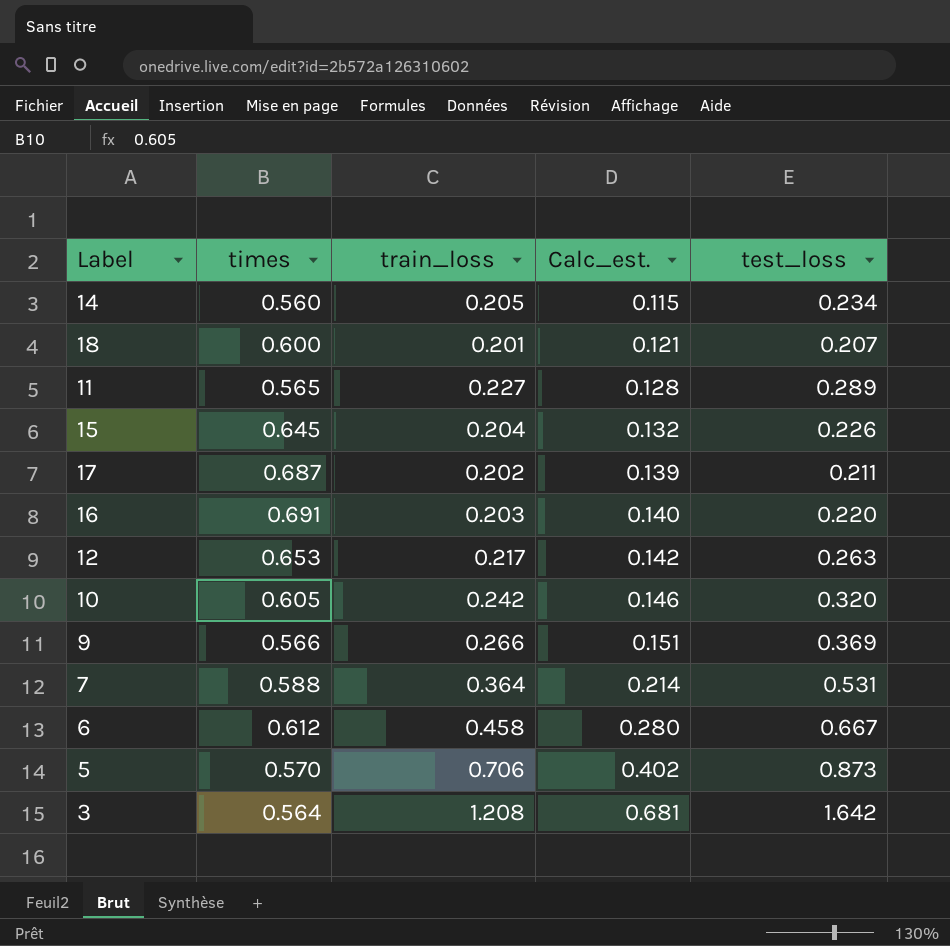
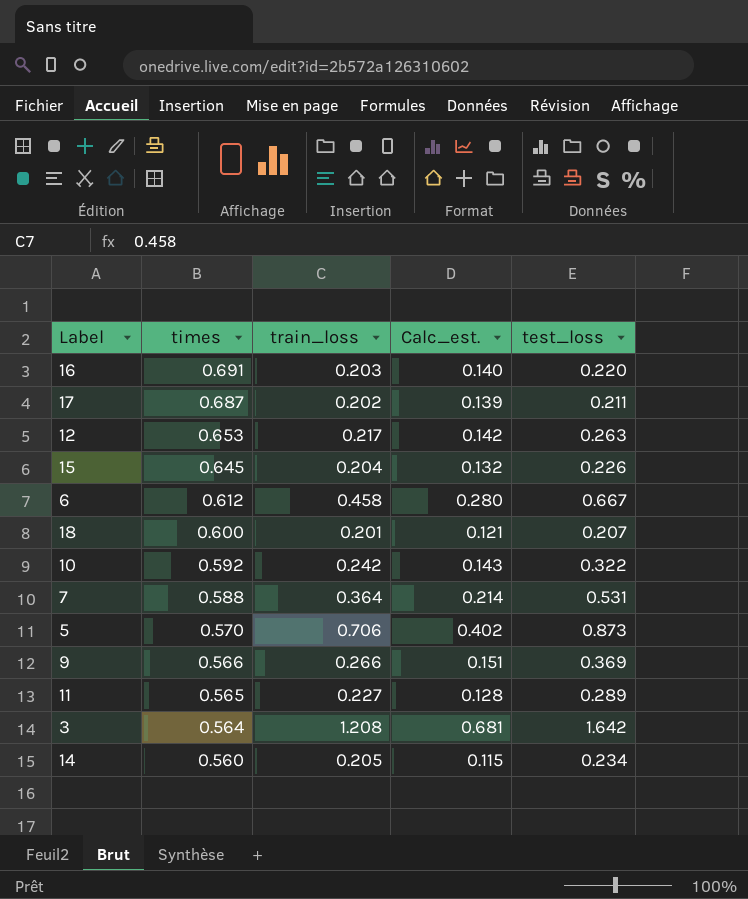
row order: Calc_est. ascending -> times descending
10 | times: 0.605 -> 0.592
10 | Calc_est.: 0.146 -> 0.143
10 | test_loss: 0.320 -> 0.322

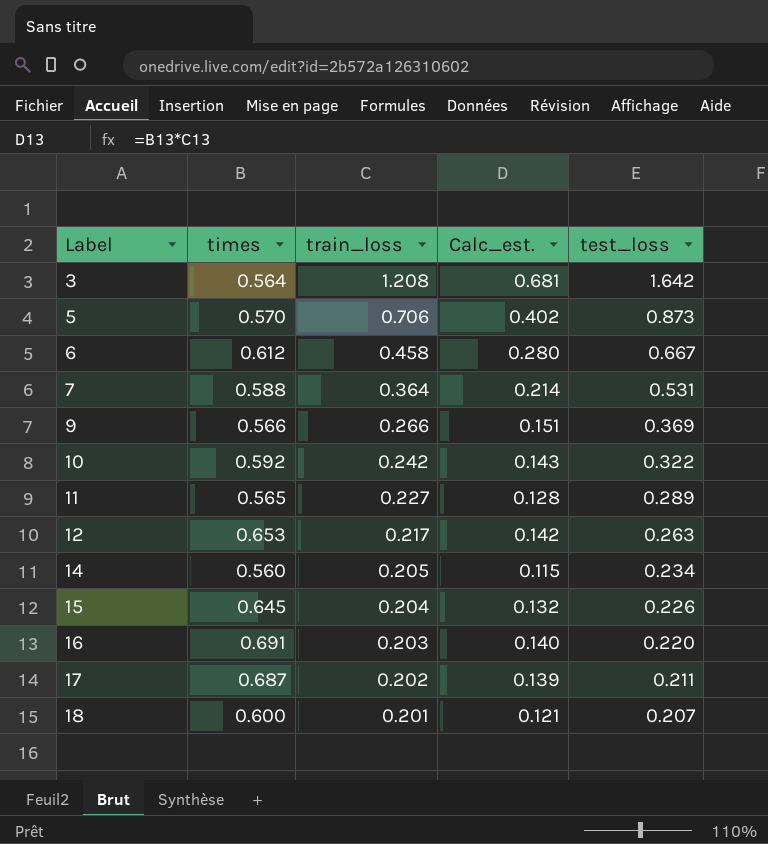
row order: times descending -> Label ascending

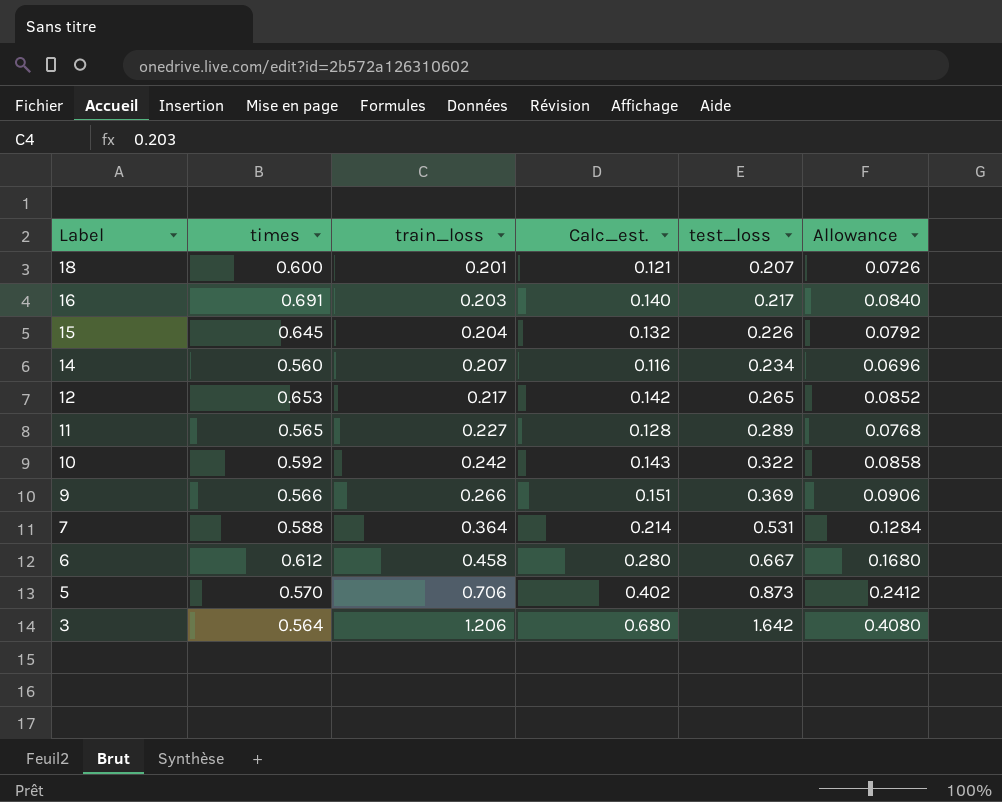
row order: Label ascending -> Label descending
column Allowance | formula: none -> [Calc_est.] * 0.6
row 17: 0.687 | 0.202 | 0.139 | 0.211 -> none
16 | test_loss: 0.220 -> 0.217
14 | train_loss: 0.205 -> 0.207
14 | Calc_est.: 0.115 -> 0.116
12 | test_loss: 0.263 -> 0.265
3 | train_loss: 1.208 -> 1.206
3 | Calc_est.: 0.681 -> 0.680

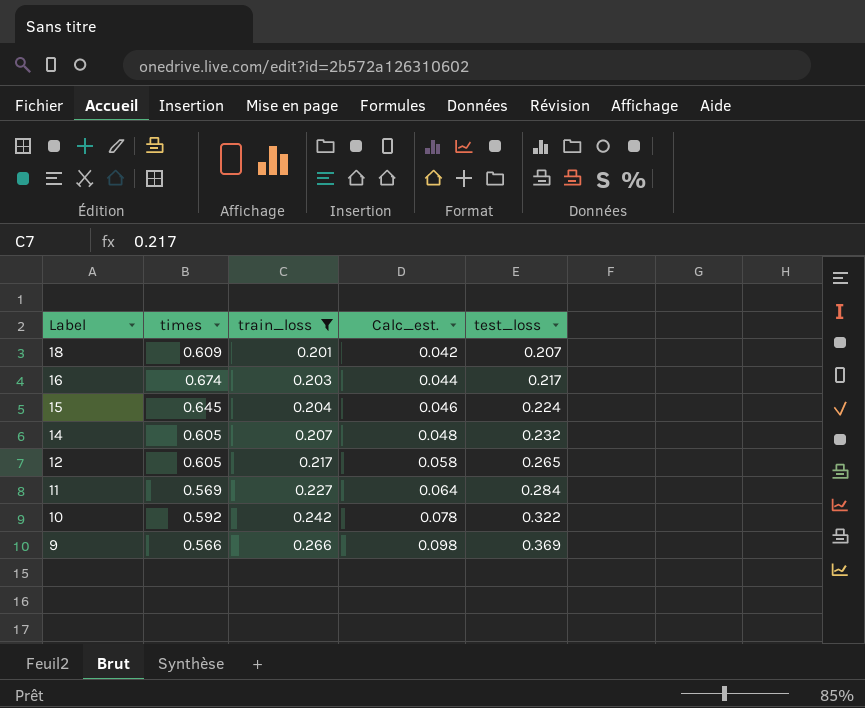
filter: none -> train_loss <= 0.266
column Allowance | formula: [Calc_est.] * 0.6 -> none
column Calc_est. | formula: [times] * [train_loss] -> [train_loss] * [test_loss]
18 | times: 0.600 -> 0.609
16 | times: 0.691 -> 0.674
15 | test_loss: 0.226 -> 0.224
14 | times: 0.560 -> 0.605
14 | test_loss: 0.234 -> 0.232
12 | times: 0.653 -> 0.605
11 | times: 0.565 -> 0.569
11 | test_loss: 0.289 -> 0.284

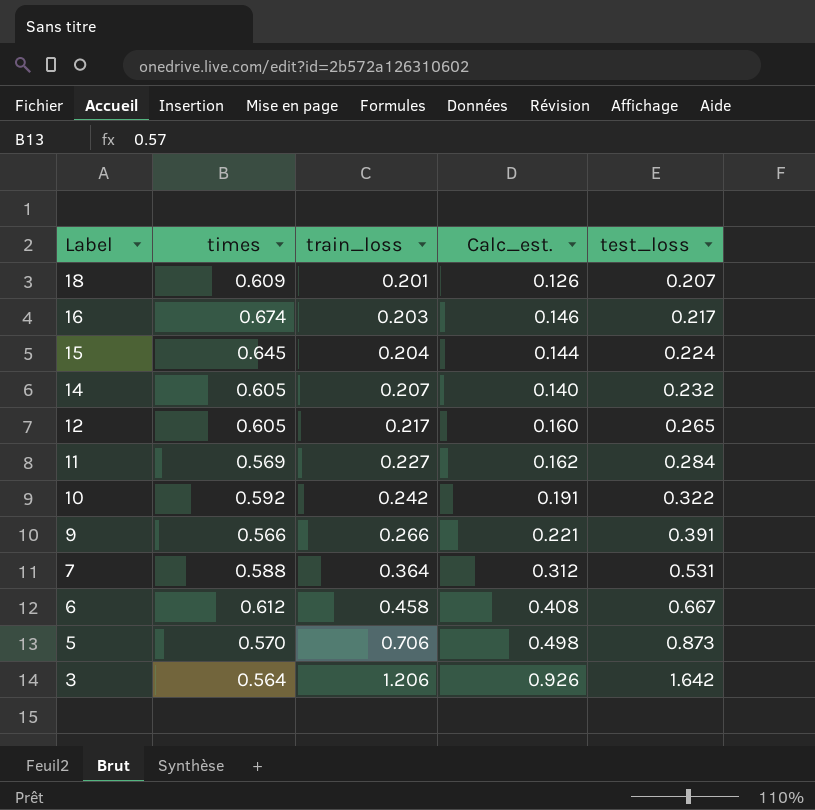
filter: train_loss <= 0.266 -> none
column Calc_est. | formula: [train_loss] * [test_loss] -> [times] * [test_loss]
9 | test_loss: 0.369 -> 0.391

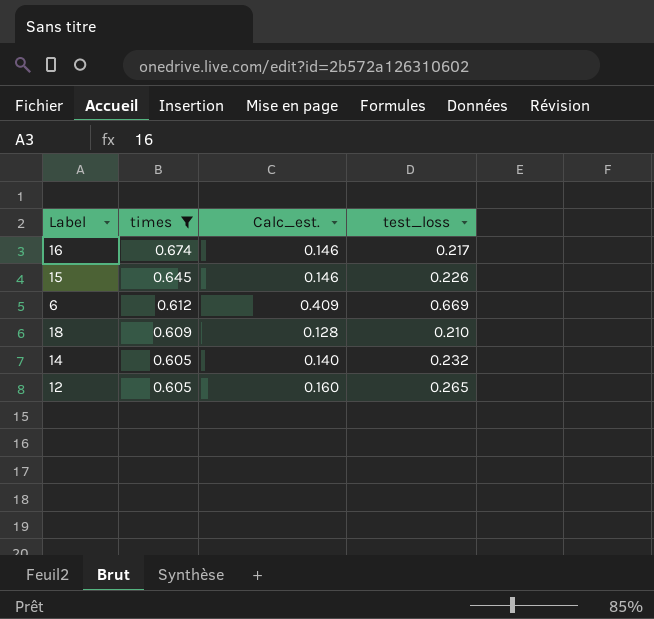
filter: none -> times >= 0.605
row order: Label descending -> times descending
column train_loss | position: 3 -> none
15 | Calc_est.: 0.144 -> 0.146
15 | test_loss: 0.224 -> 0.226
6 | Calc_est.: 0.408 -> 0.409
6 | test_loss: 0.667 -> 0.669
18 | Calc_est.: 0.126 -> 0.128
18 | test_loss: 0.207 -> 0.210

